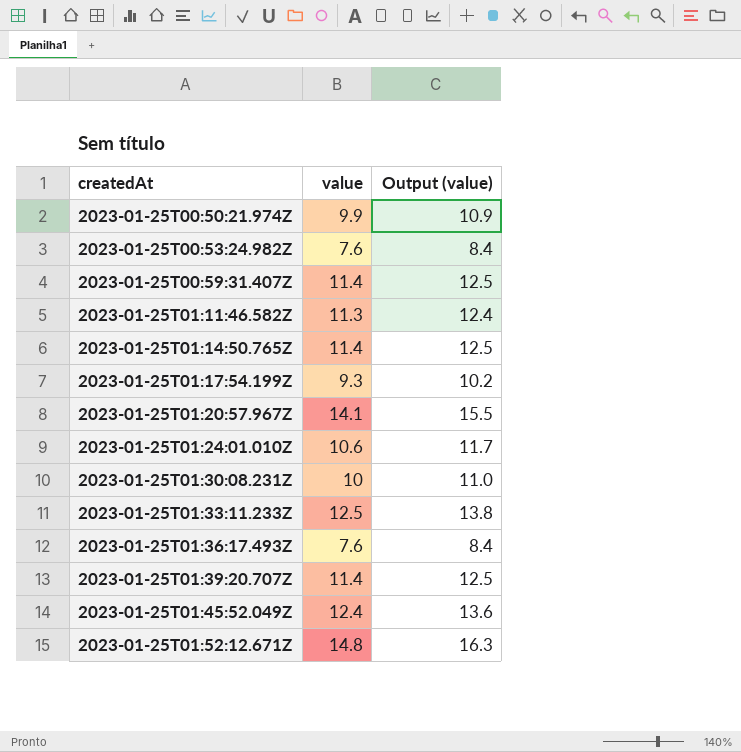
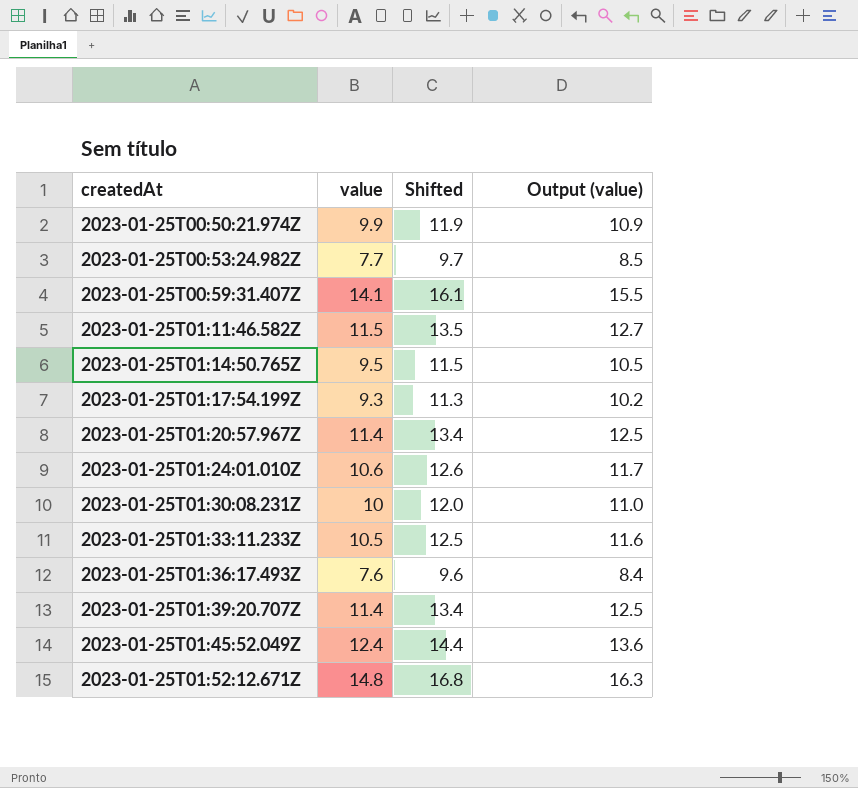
column Shifted | formula: none -> [value] + 2
2023-01-25T00:53:24.982Z | value: 7.6 -> 7.7
2023-01-25T00:53:24.982Z | Output (value): 8.4 -> 8.5
2023-01-25T00:59:31.407Z | value: 11.4 -> 14.1
2023-01-25T00:59:31.407Z | Output (value): 12.5 -> 15.5
2023-01-25T01:11:46.582Z | value: 11.3 -> 11.5
2023-01-25T01:11:46.582Z | Output (value): 12.4 -> 12.7
2023-01-25T01:14:50.765Z | value: 11.4 -> 9.5
2023-01-25T01:14:50.765Z | Output (value): 12.5 -> 10.5
2023-01-25T01:20:57.967Z | value: 14.1 -> 11.4
2023-01-25T01:20:57.967Z | Output (value): 15.5 -> 12.5
2023-01-25T01:33:11.233Z | value: 12.5 -> 10.5
2023-01-25T01:33:11.233Z | Output (value): 13.8 -> 11.6

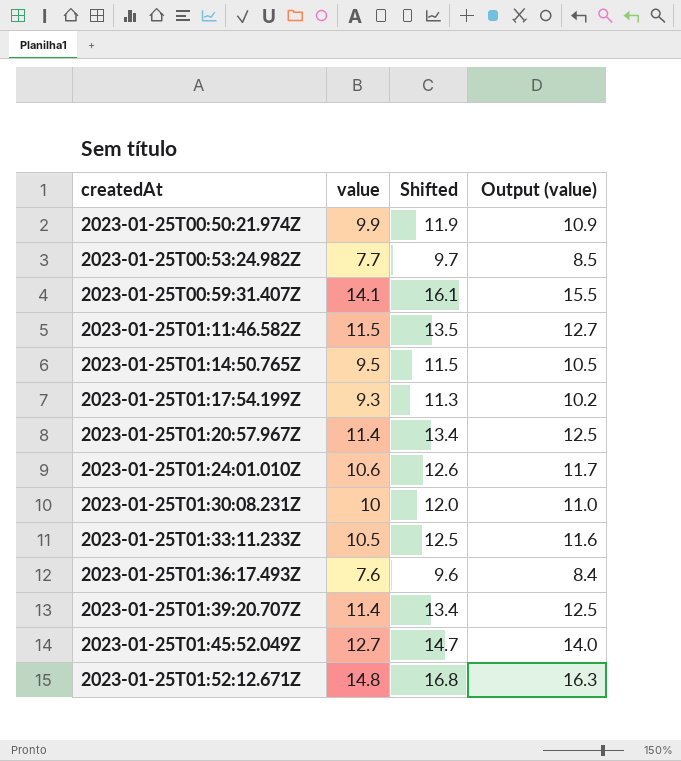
2023-01-25T01:45:52.049Z | value: 12.4 -> 12.7
2023-01-25T01:45:52.049Z | Shifted: 14.4 -> 14.7
2023-01-25T01:45:52.049Z | Output (value): 13.6 -> 14.0

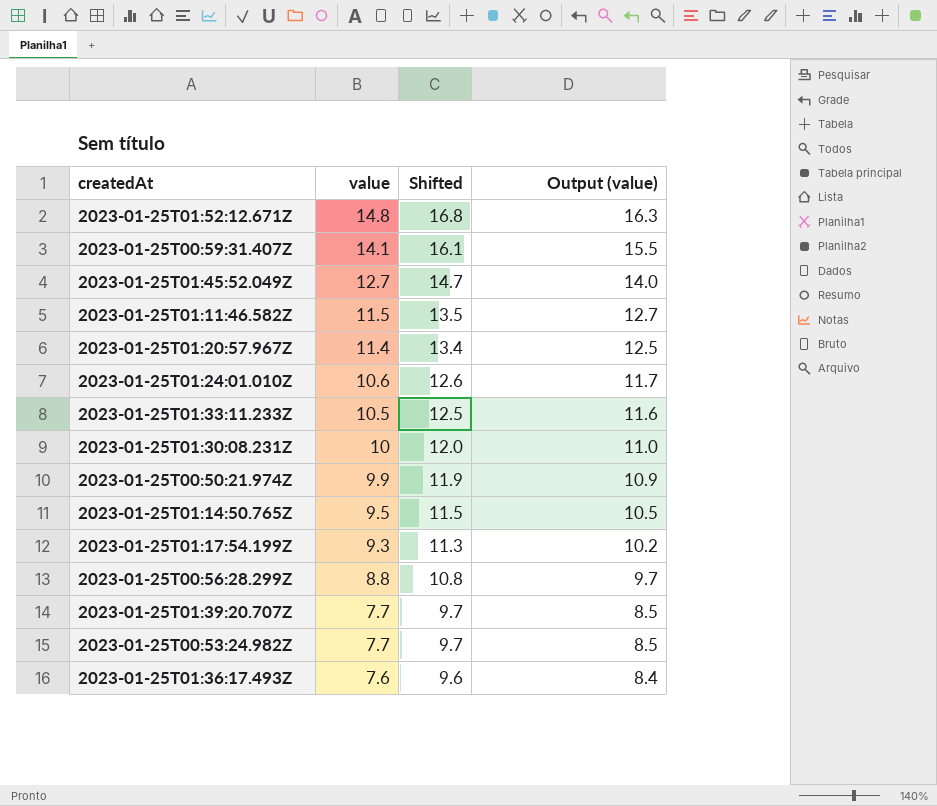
row order: createdAt ascending -> value descending
row 2023-01-25T00:56:28.299Z: none -> 8.8 | 10.8 | 9.7
2023-01-25T01:39:20.707Z | value: 11.4 -> 7.7
2023-01-25T01:39:20.707Z | Shifted: 13.4 -> 9.7
2023-01-25T01:39:20.707Z | Output (value): 12.5 -> 8.5

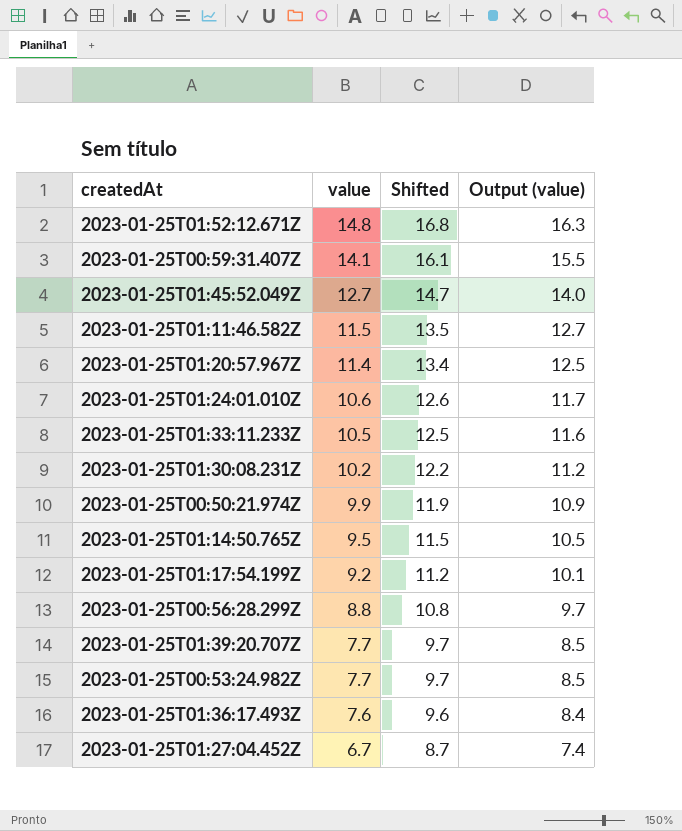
2023-01-25T01:30:08.231Z | value: 10 -> 10.2
2023-01-25T01:30:08.231Z | Shifted: 12.0 -> 12.2
2023-01-25T01:30:08.231Z | Output (value): 11.0 -> 11.2
2023-01-25T01:17:54.199Z | value: 9.3 -> 9.2
2023-01-25T01:17:54.199Z | Shifted: 11.3 -> 11.2
2023-01-25T01:17:54.199Z | Output (value): 10.2 -> 10.1
row 2023-01-25T01:27:04.452Z: none -> 6.7 | 8.7 | 7.4

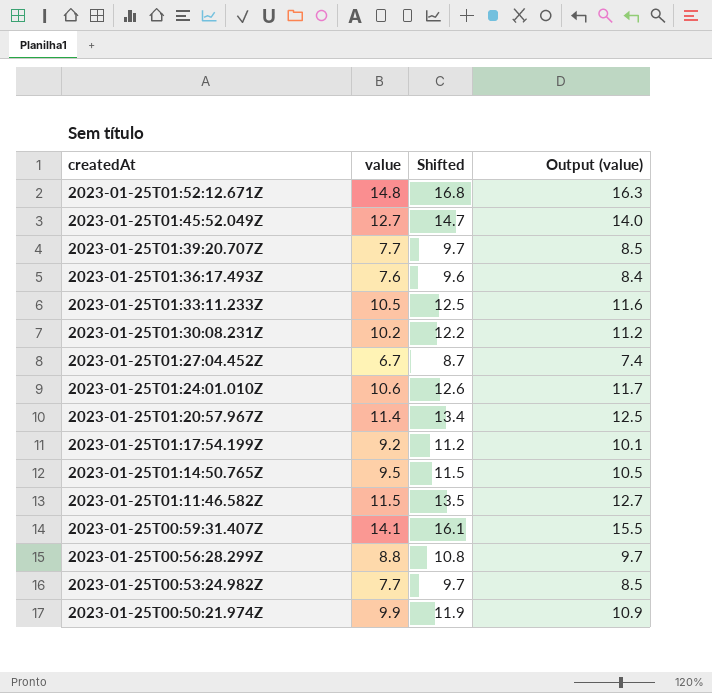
row order: value descending -> createdAt descending

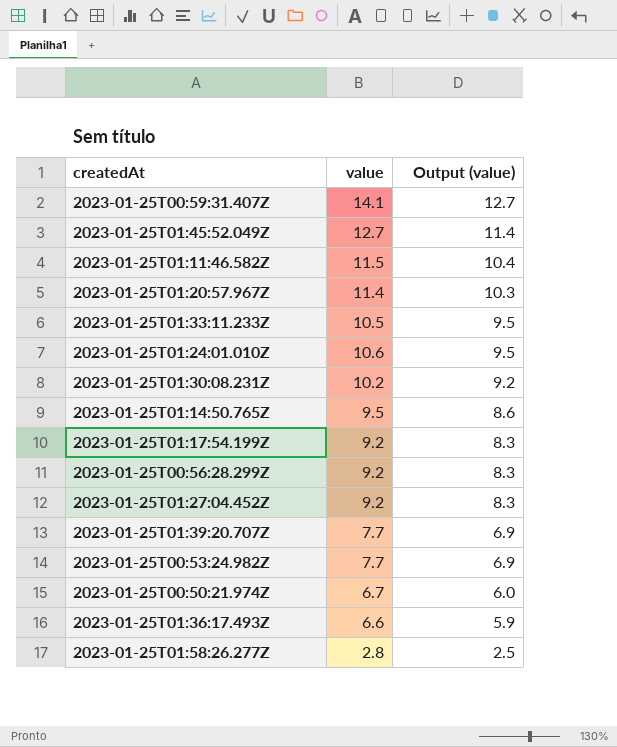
row order: createdAt descending -> Output (value) descending
column Shifted | formula: [value] + 2 -> none
column Output (value) | formula: [value] * 1.1 -> [value] * 0.9
row 2023-01-25T01:52:12.671Z: 14.8 | 16.8 | 16.3 -> none
2023-01-25T00:56:28.299Z | value: 8.8 -> 9.2
2023-01-25T01:27:04.452Z | value: 6.7 -> 9.2
2023-01-25T00:50:21.974Z | value: 9.9 -> 6.7
2023-01-25T01:36:17.493Z | value: 7.6 -> 6.6
row 2023-01-25T01:58:26.277Z: none -> 2.8 | 2.5

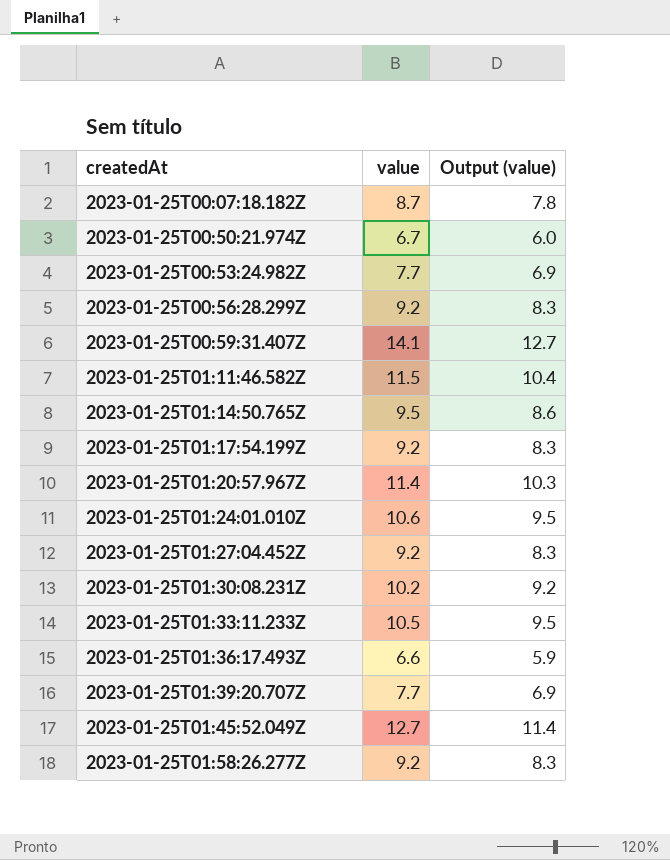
row order: Output (value) descending -> createdAt ascending
row 2023-01-25T00:07:18.182Z: none -> 8.7 | 7.8
2023-01-25T01:58:26.277Z | value: 2.8 -> 9.2
2023-01-25T01:58:26.277Z | Output (value): 2.5 -> 8.3

